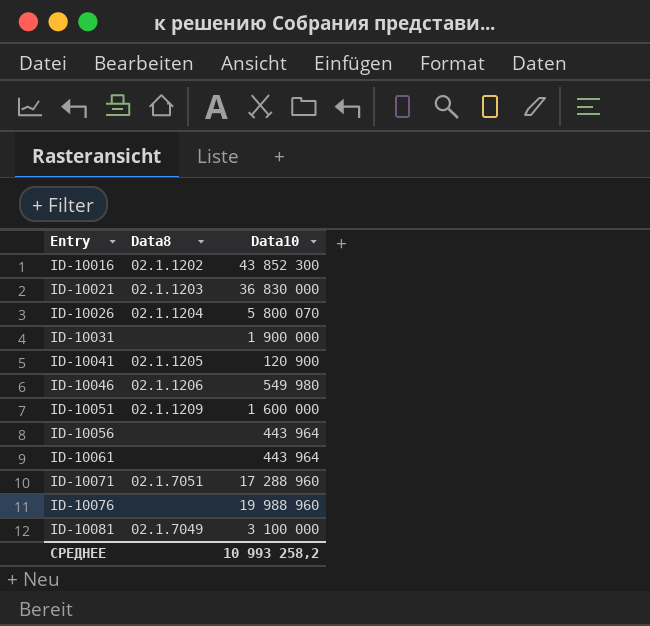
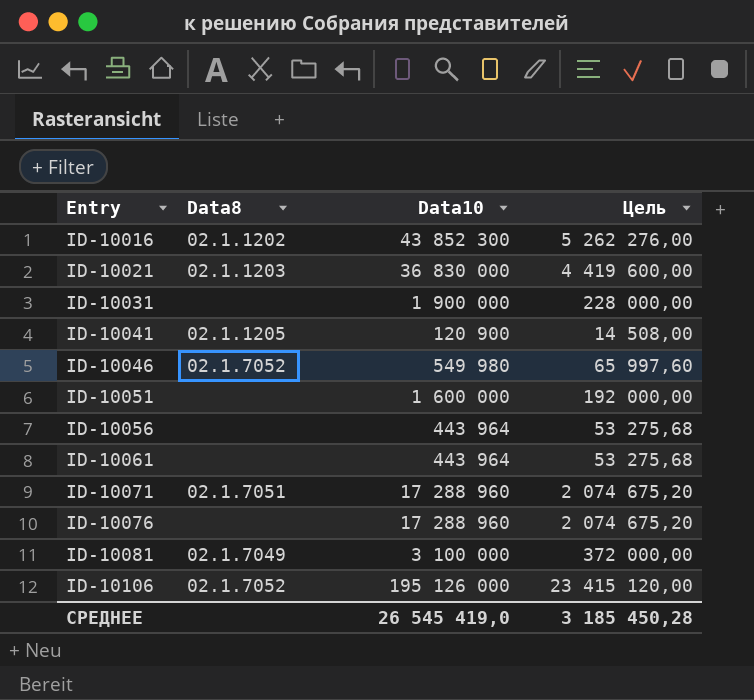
column Цель | formula: none -> [Data10] * 0,12
row ID-10026: 02.1.1204 | 5 800 070 -> none
ID-10046 | Data8: 02.1.1206 -> 02.1.7052
ID-10051 | Data8: 02.1.1209 -> none
ID-10076 | Data10: 19 988 960 -> 17 288 960
row ID-10106: none -> 02.1.7052 | 195 126 000 | 23 415 120,00
СРЕДНЕЕ | Data10: 10 993 258,2 -> 26 545 419,0

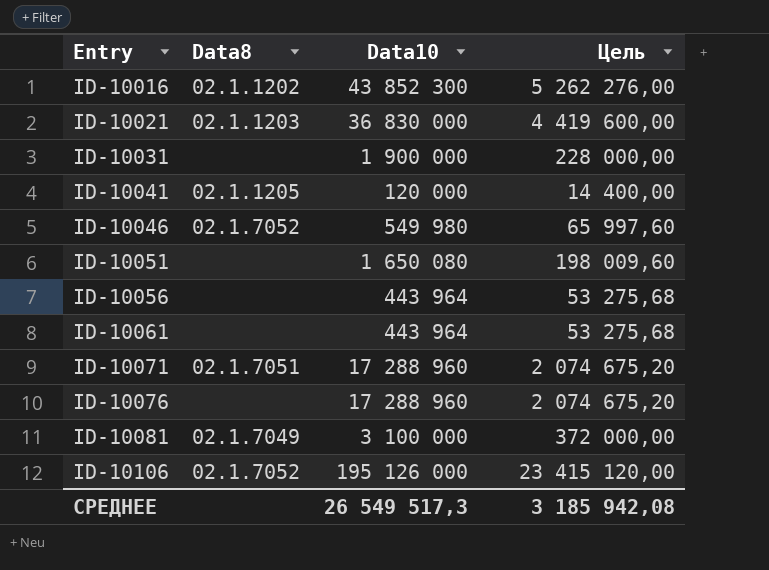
ID-10041 | Data10: 120 900 -> 120 000
ID-10041 | Цель: 14 508,00 -> 14 400,00
ID-10051 | Data10: 1 600 000 -> 1 650 080
ID-10051 | Цель: 192 000,00 -> 198 009,60
СРЕДНЕЕ | Data10: 26 545 419,0 -> 26 549 517,3
СРЕДНЕЕ | Цель: 3 185 450,28 -> 3 185 942,08

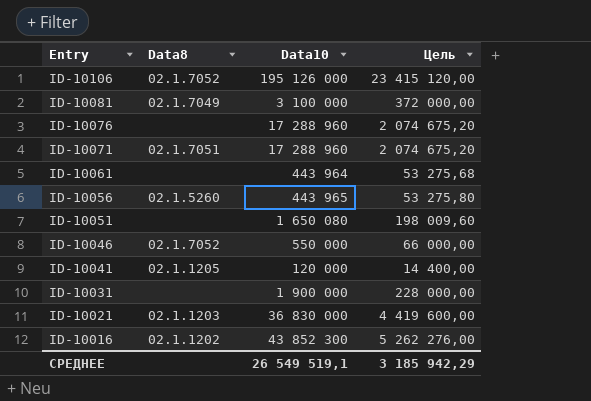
row order: Entry ascending -> Entry descending
ID-10056 | Data8: none -> 02.1.5260
ID-10056 | Data10: 443 964 -> 443 965
ID-10056 | Цель: 53 275,68 -> 53 275,80
ID-10046 | Data10: 549 980 -> 550 000
ID-10046 | Цель: 65 997,60 -> 66 000,00
СРЕДНЕЕ | Data10: 26 549 517,3 -> 26 549 519,1
СРЕДНЕЕ | Цель: 3 185 942,08 -> 3 185 942,29

